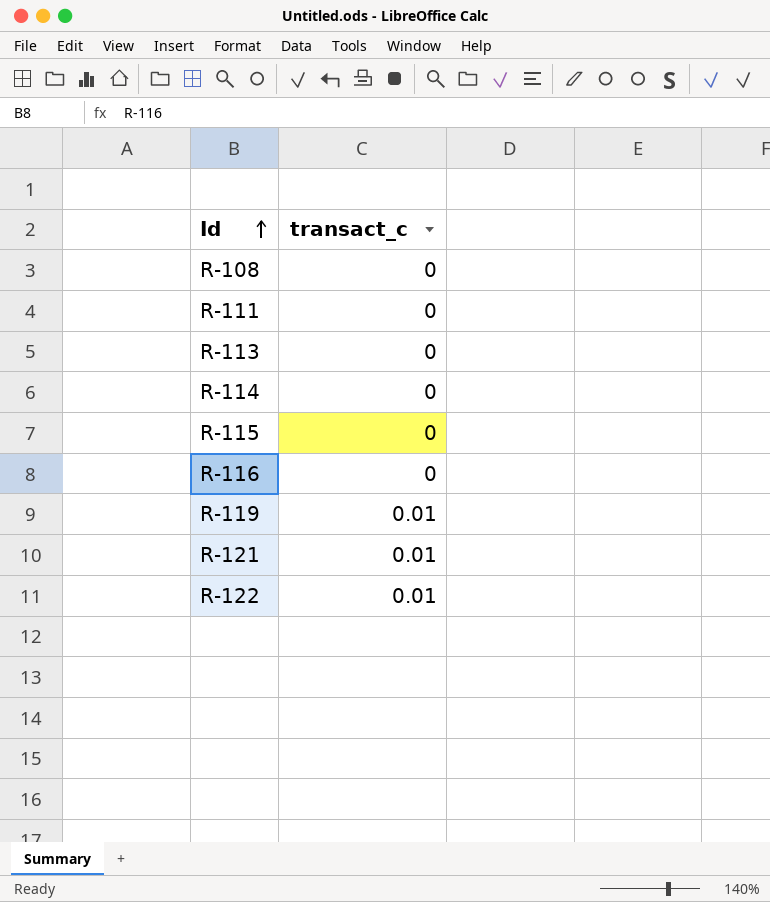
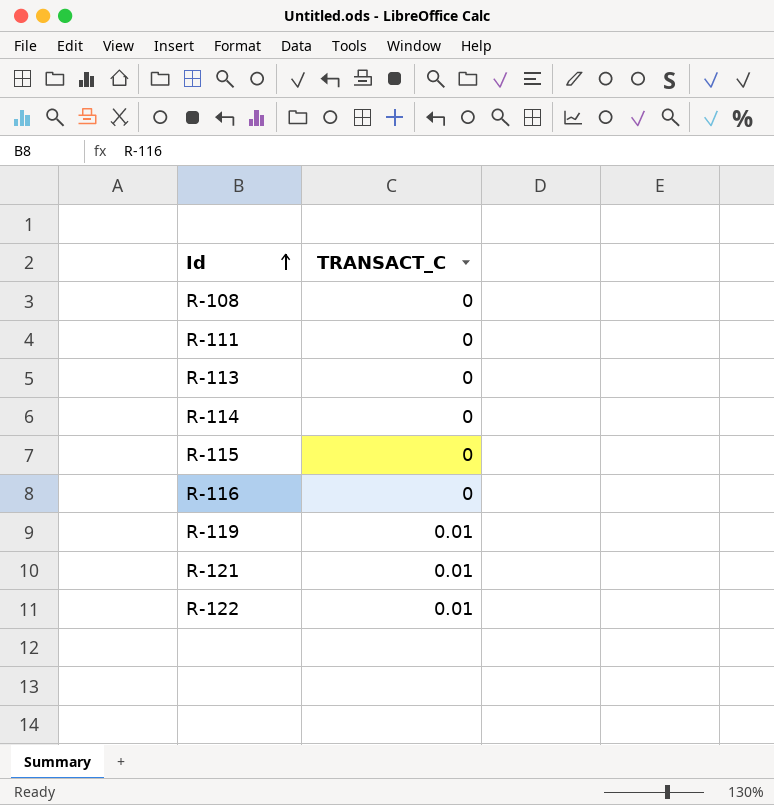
column name: transact_c -> TRANSACT_C

